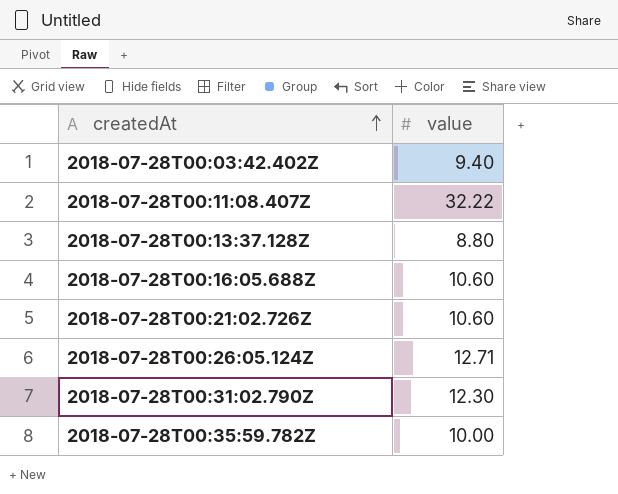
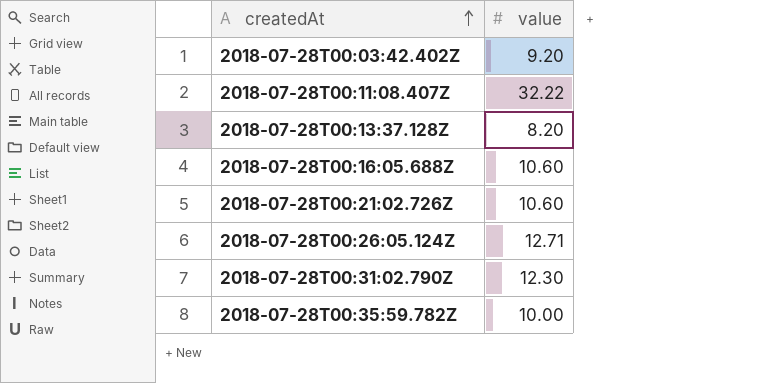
2018-07-28T00:03:42.402Z | value: 9.40 -> 9.20
2018-07-28T00:13:37.128Z | value: 8.80 -> 8.20

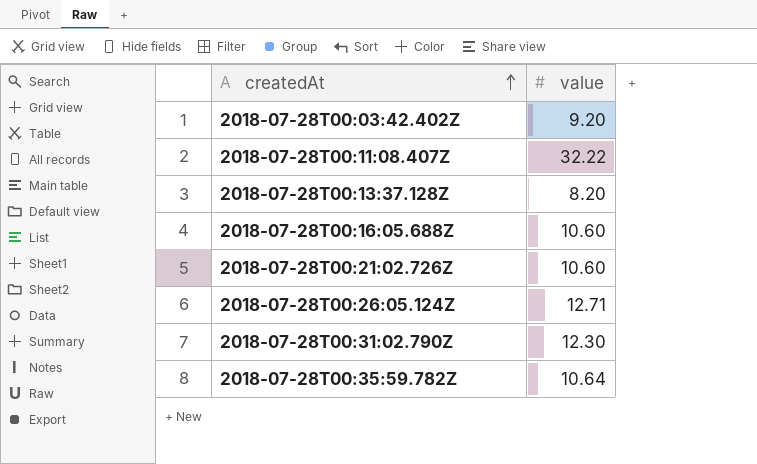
2018-07-28T00:35:59.782Z | value: 10.00 -> 10.64

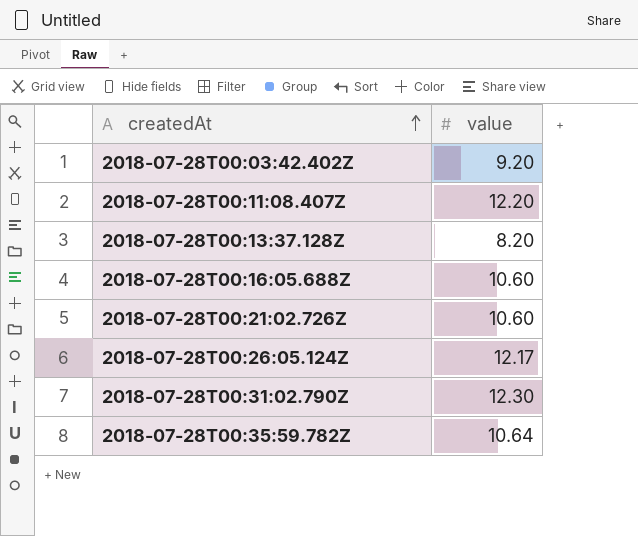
2018-07-28T00:11:08.407Z | value: 32.22 -> 12.20
2018-07-28T00:26:05.124Z | value: 12.71 -> 12.17

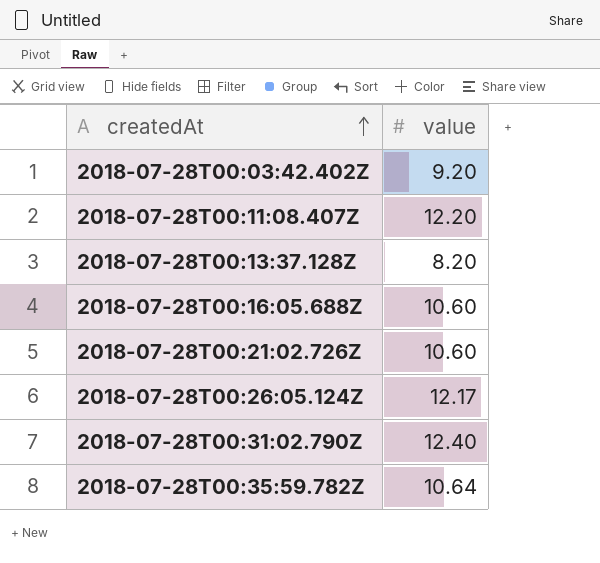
2018-07-28T00:31:02.790Z | value: 12.30 -> 12.40

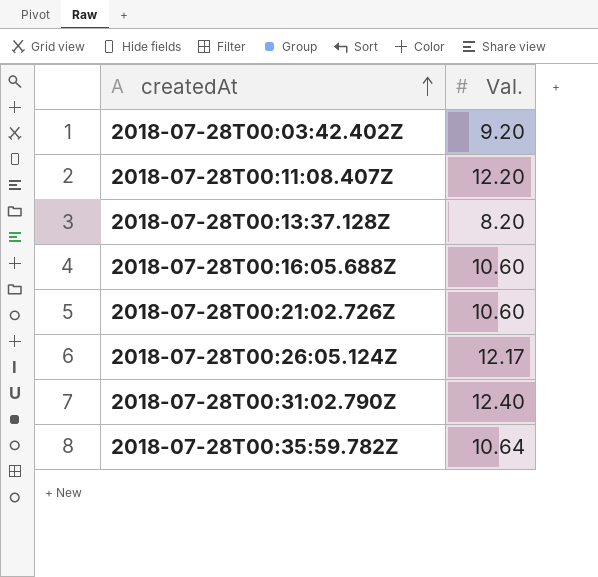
column name: value -> Val.

